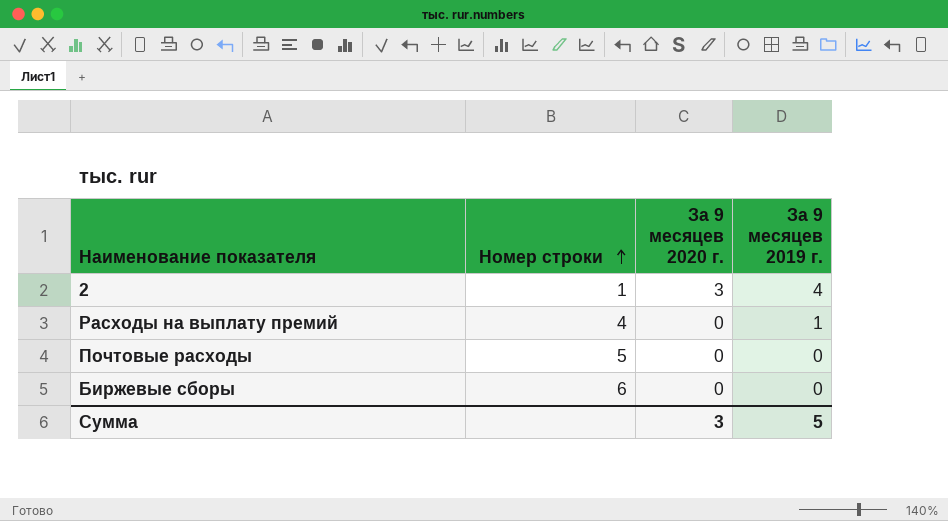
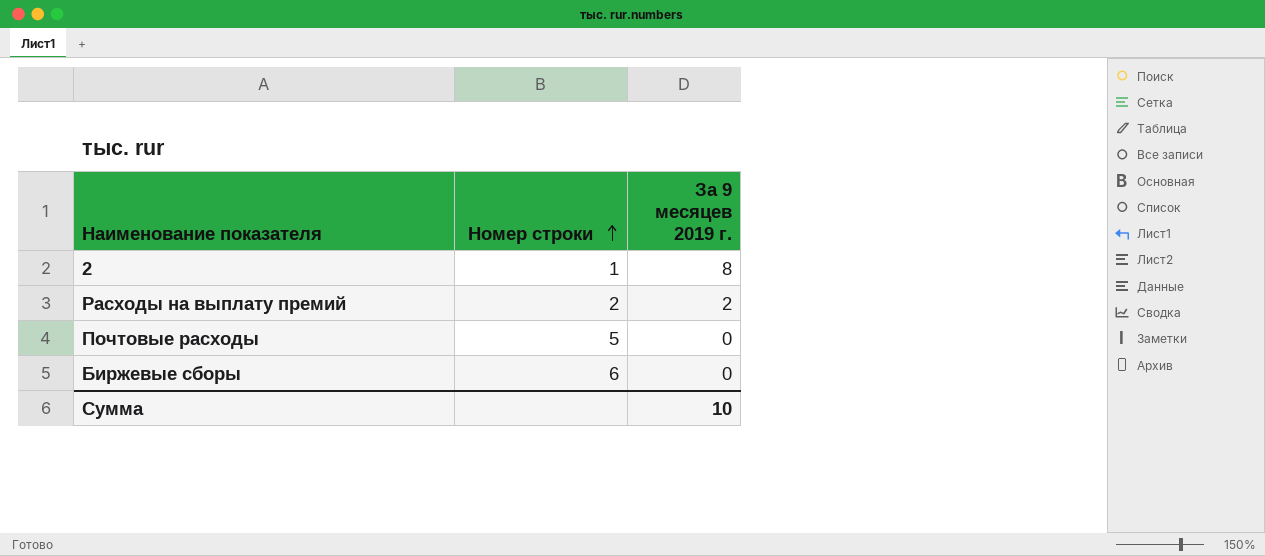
column За 9 месяцев 2020 г. | position: 3 -> none
2 | За 9 месяцев 2019 г.: 4 -> 8
Расходы на выплату премий | Номер строки: 4 -> 2
Расходы на выплату премий | За 9 месяцев 2019 г.: 1 -> 2
Сумма | За 9 месяцев 2019 г.: 5 -> 10

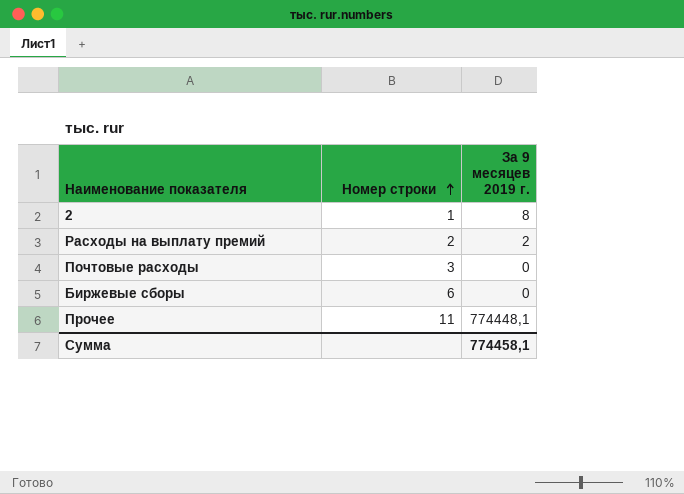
Почтовые расходы | Номер строки: 5 -> 3
row Прочее: none -> 11 | 774448,1
Сумма | За 9 месяцев 2019 г.: 10 -> 774458,1

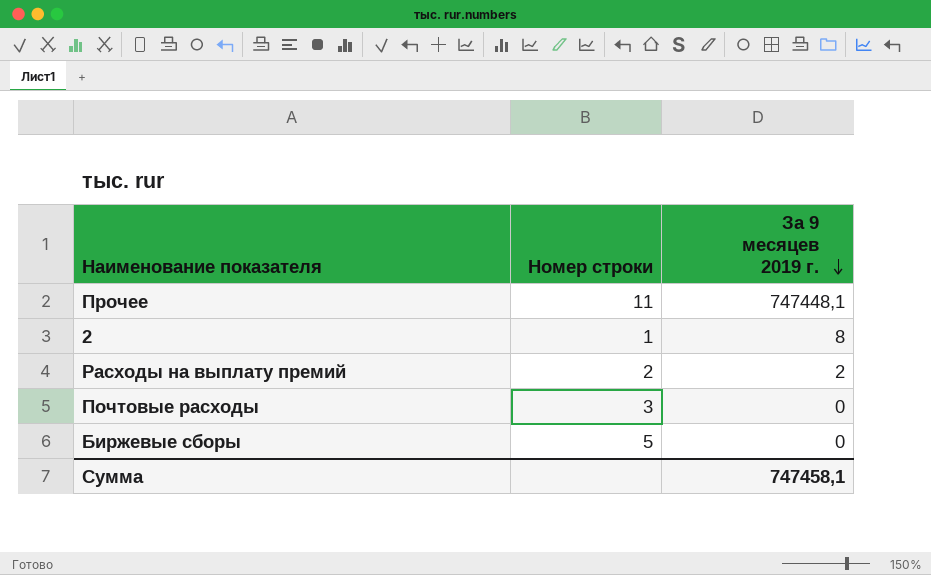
row order: Номер строки ascending -> За 9 месяцев 2019 г. descending
Прочее | За 9 месяцев 2019 г.: 774448,1 -> 747448,1
Биржевые сборы | Номер строки: 6 -> 5
Сумма | За 9 месяцев 2019 г.: 774458,1 -> 747458,1

